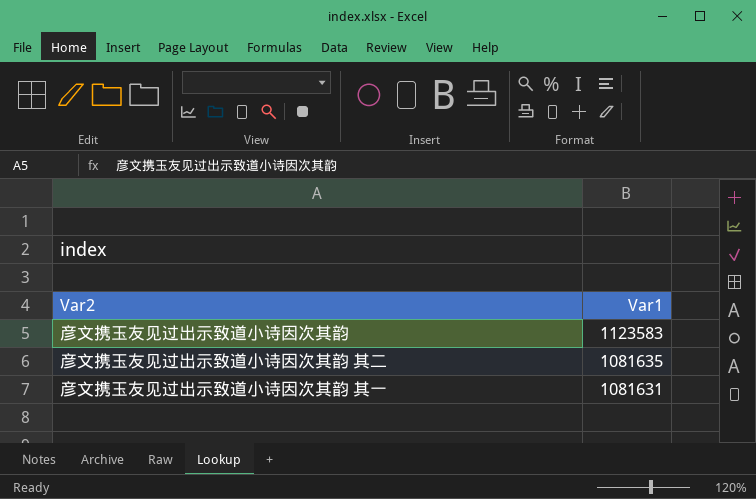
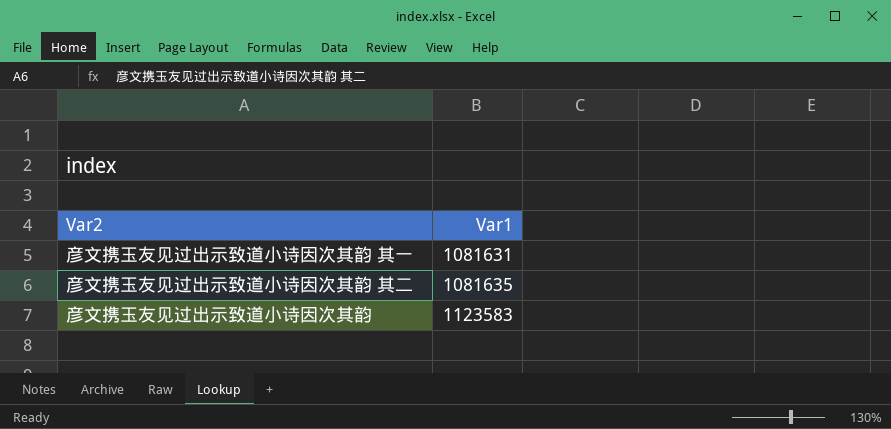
row order: Var1 descending -> Var1 ascending

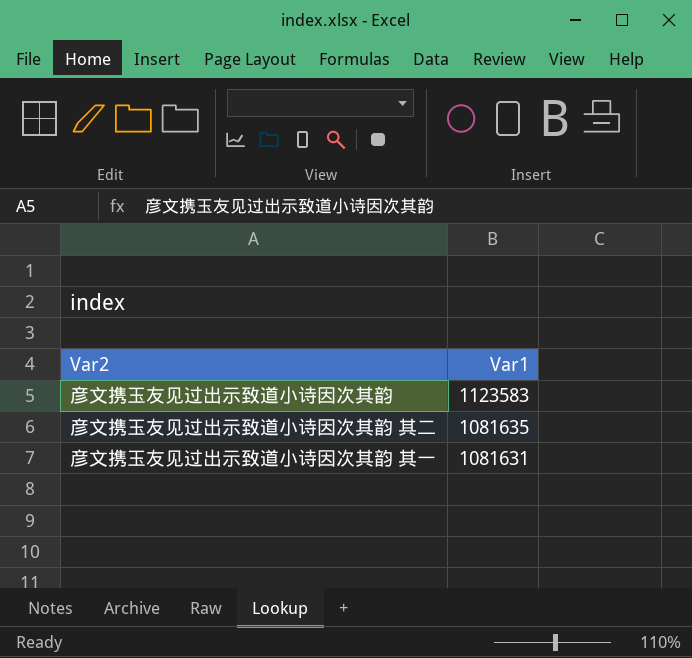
row order: Var1 ascending -> Var1 descending

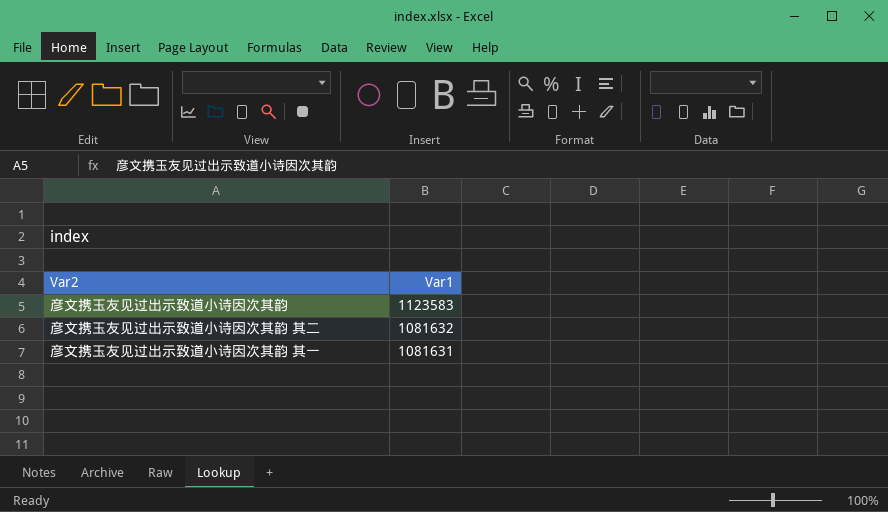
彦文携玉友见过出示致道小诗因次其韵 其二 | Var1: 1081635 -> 1081632

